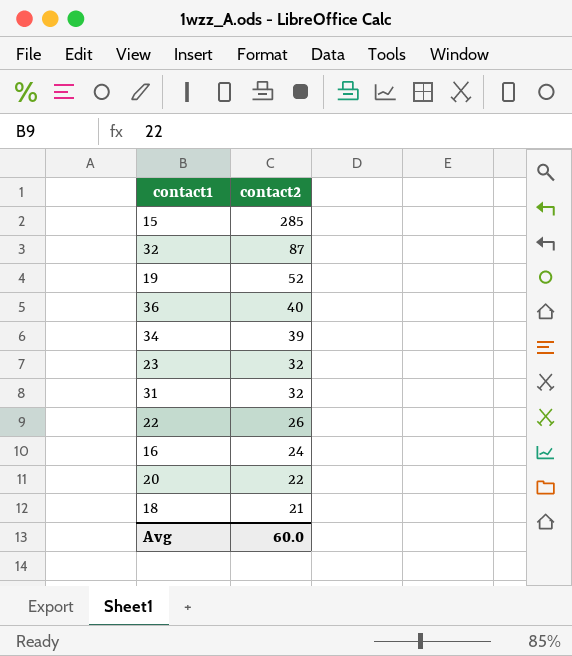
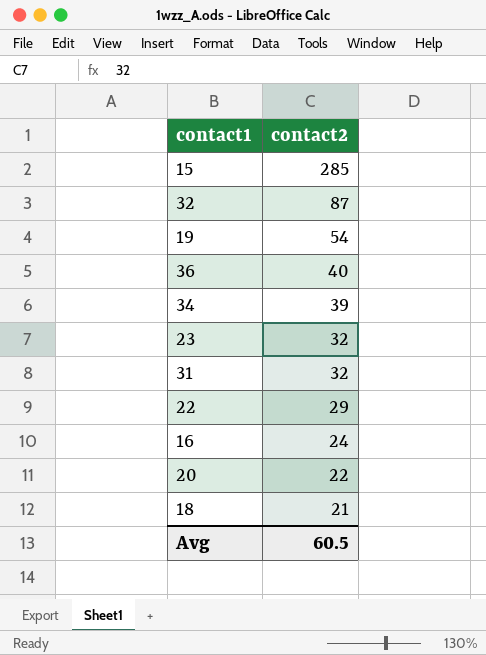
19 | contact2: 52 -> 54
22 | contact2: 26 -> 29
Avg | contact2: 60.0 -> 60.5

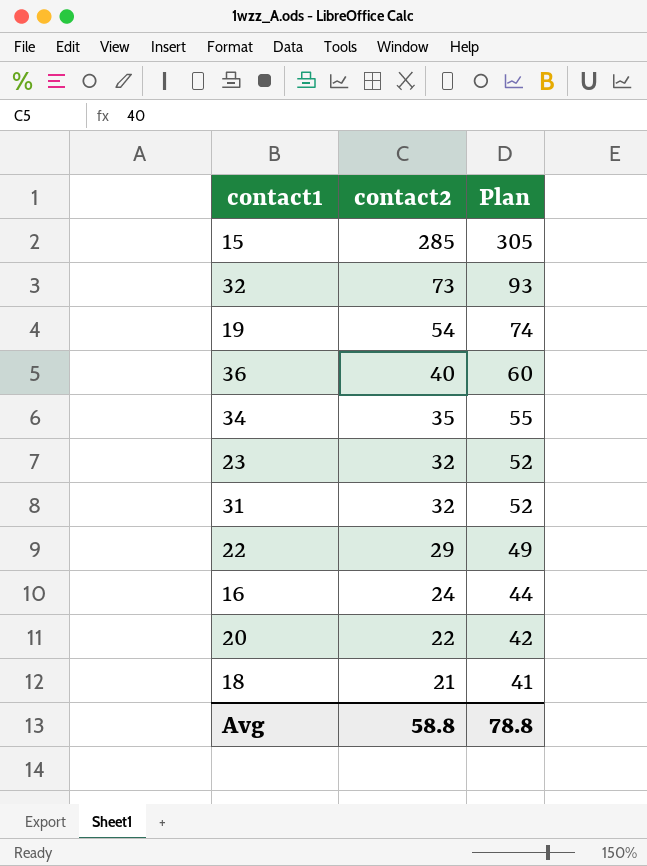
column Plan | formula: none -> [contact2] + 20
32 | contact2: 87 -> 73
34 | contact2: 39 -> 35
Avg | contact2: 60.5 -> 58.8

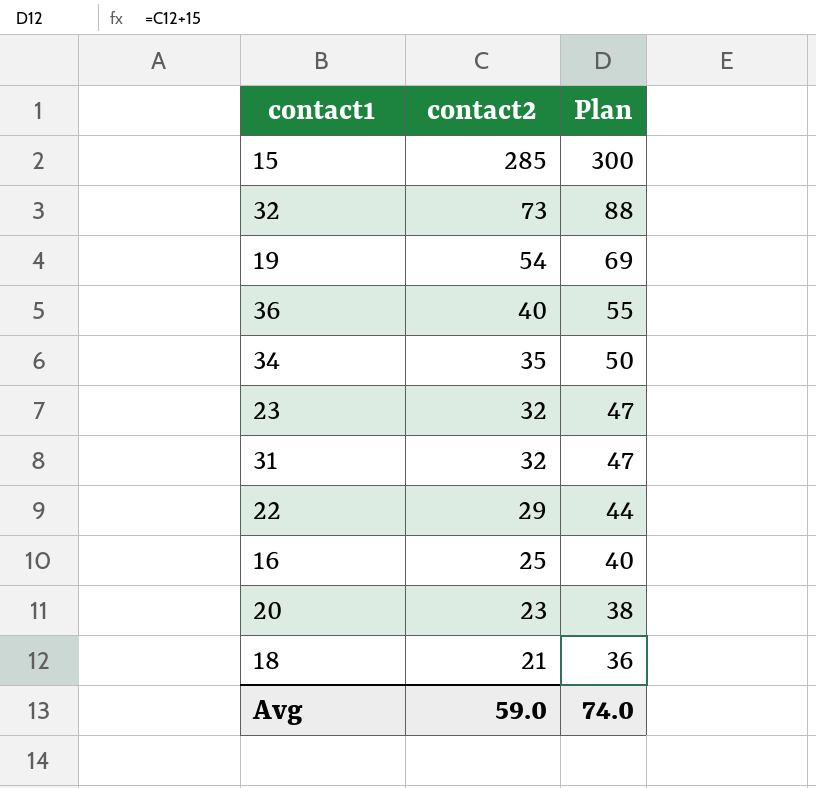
column Plan | formula: [contact2] + 20 -> [contact2] + 15
16 | contact2: 24 -> 25
20 | contact2: 22 -> 23
Avg | contact2: 58.8 -> 59.0
Avg | Plan: 78.8 -> 74.0

